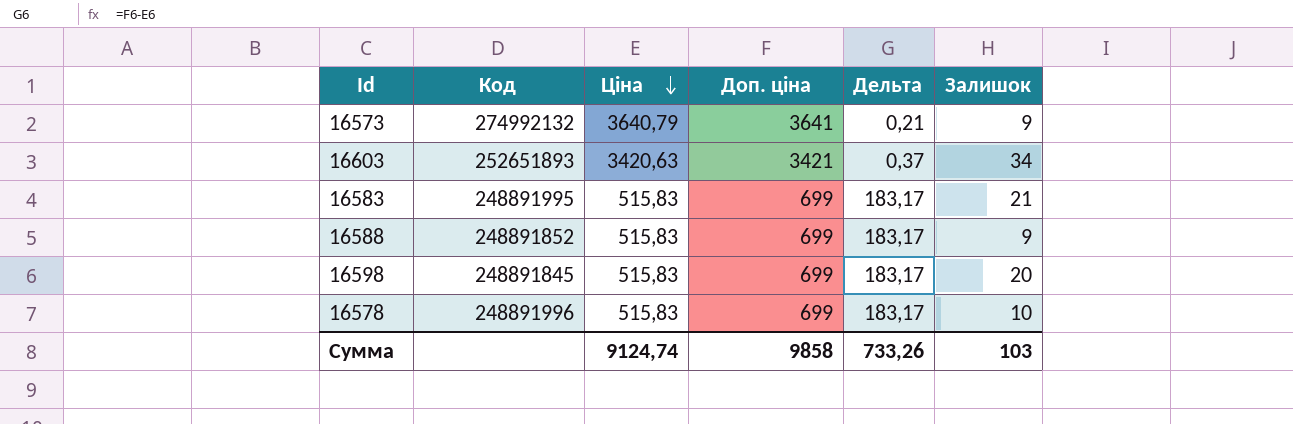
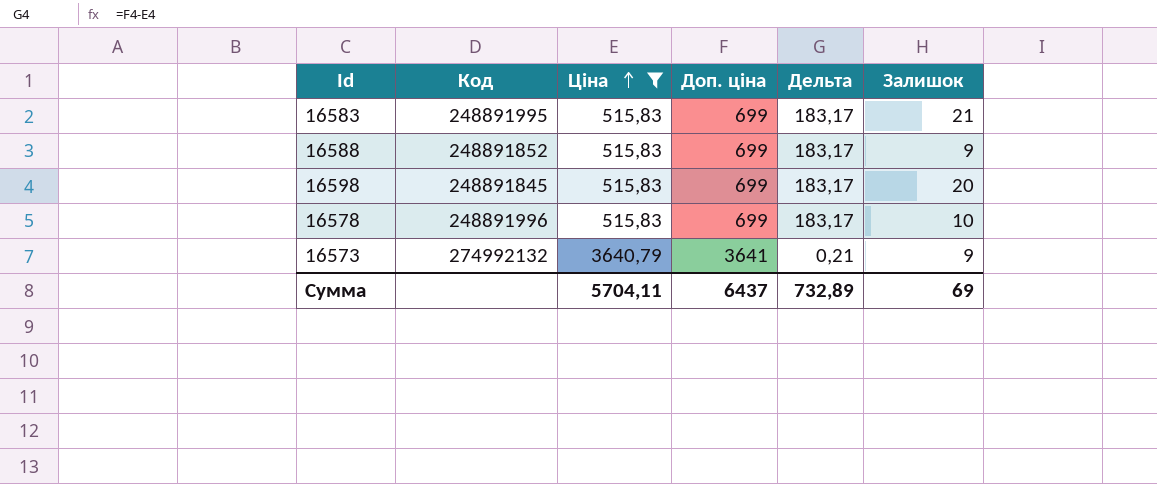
filter: none -> Ціна != 3420,63
row order: Ціна descending -> Ціна ascending
Сумма | Ціна: 9124,74 -> 5704,11
Сумма | Доп. ціна: 9858 -> 6437
Сумма | Дельта: 733,26 -> 732,89
Сумма | Залишок: 103 -> 69

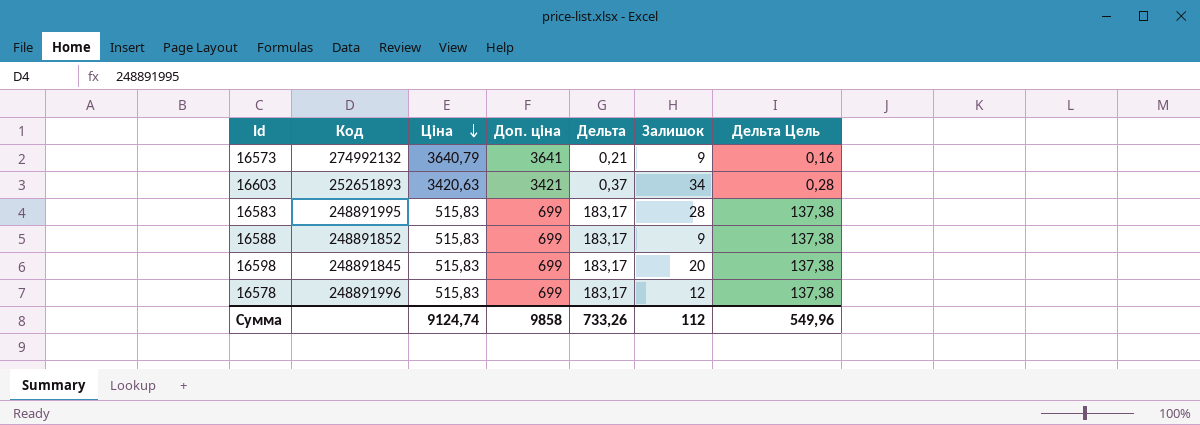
filter: Ціна != 3420,63 -> none
row order: Ціна ascending -> Ціна descending
column Дельта Цель | formula: none -> [Дельта] * 0,75
16583 | Залишок: 21 -> 28
16578 | Залишок: 10 -> 12
Сумма | Ціна: 5704,11 -> 9124,74
Сумма | Доп. ціна: 6437 -> 9858
Сумма | Дельта: 732,89 -> 733,26
Сумма | Залишок: 69 -> 112

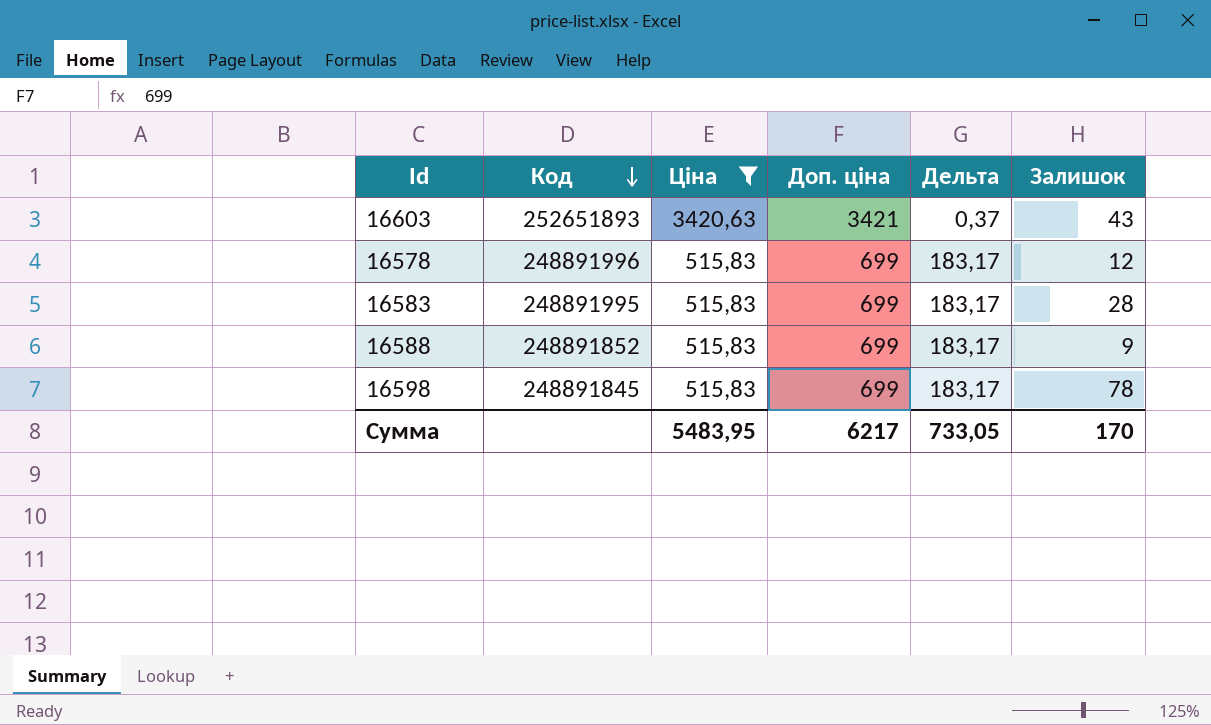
filter: none -> Ціна != 3640,79
row order: Ціна descending -> Код descending
column Дельта Цель | formula: [Дельта] * 0,75 -> none
16603 | Залишок: 34 -> 43
16598 | Залишок: 20 -> 78
Сумма | Ціна: 9124,74 -> 5483,95
Сумма | Доп. ціна: 9858 -> 6217
Сумма | Дельта: 733,26 -> 733,05
Сумма | Залишок: 112 -> 170

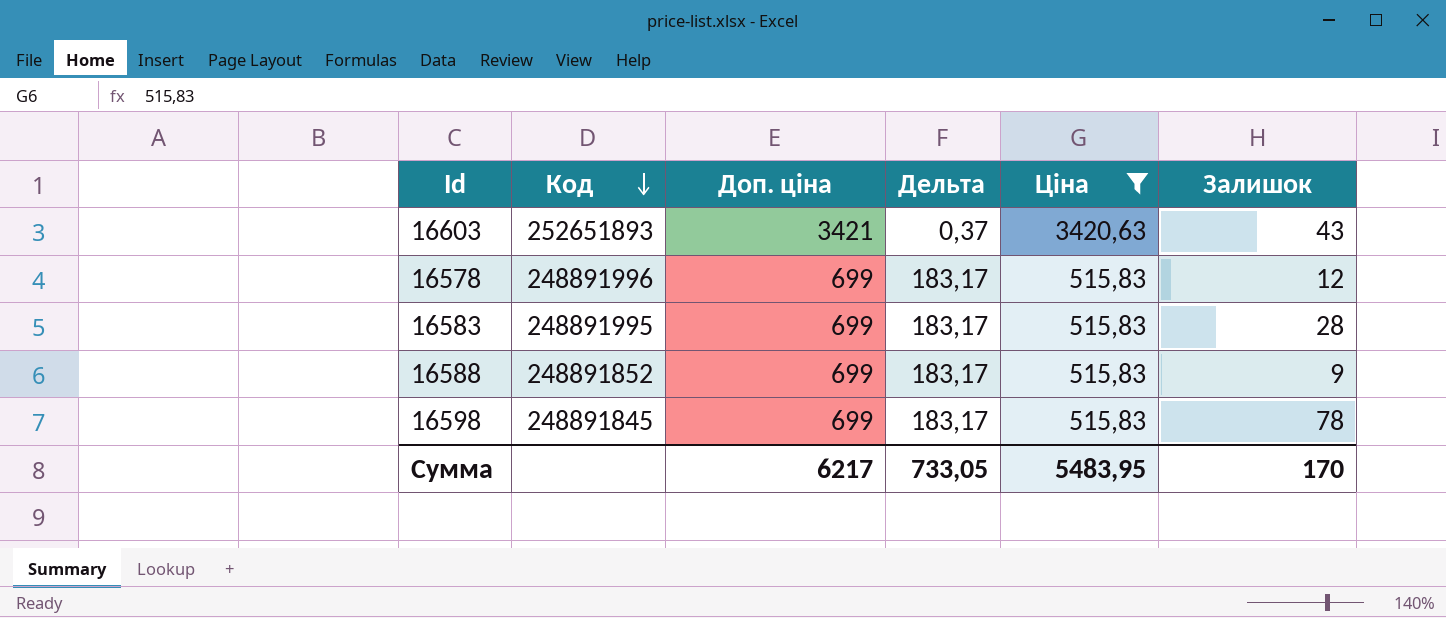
column Ціна | position: 3 -> 5

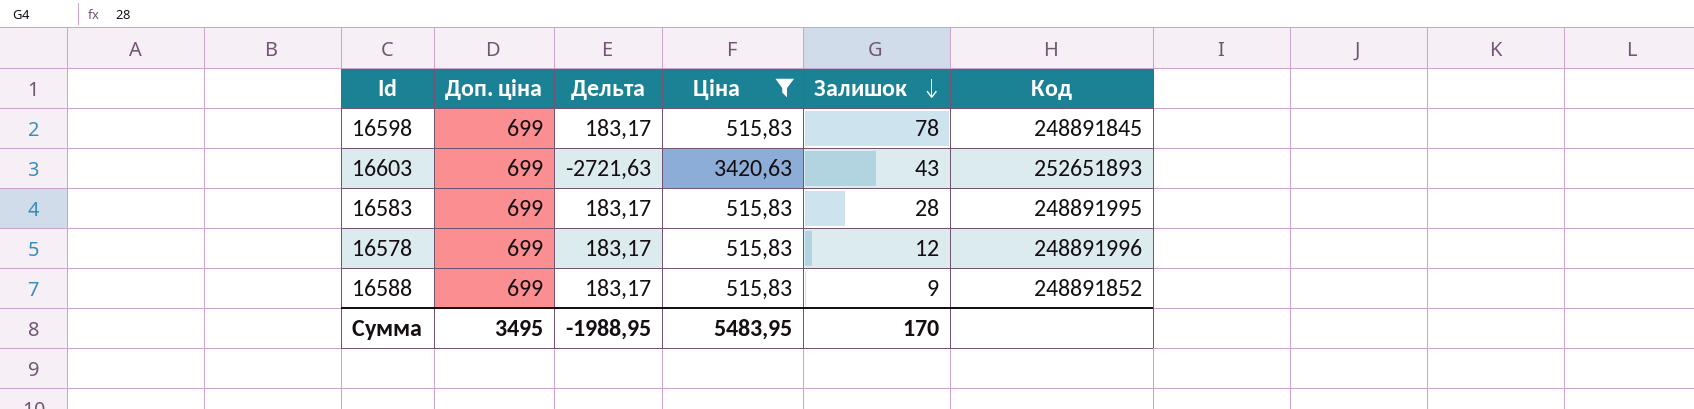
row order: Код descending -> Залишок descending
column Код | position: 2 -> 6
16603 | Доп. ціна: 3421 -> 699
16603 | Дельта: 0,37 -> -2721,63
Сумма | Доп. ціна: 6217 -> 3495
Сумма | Дельта: 733,05 -> -1988,95

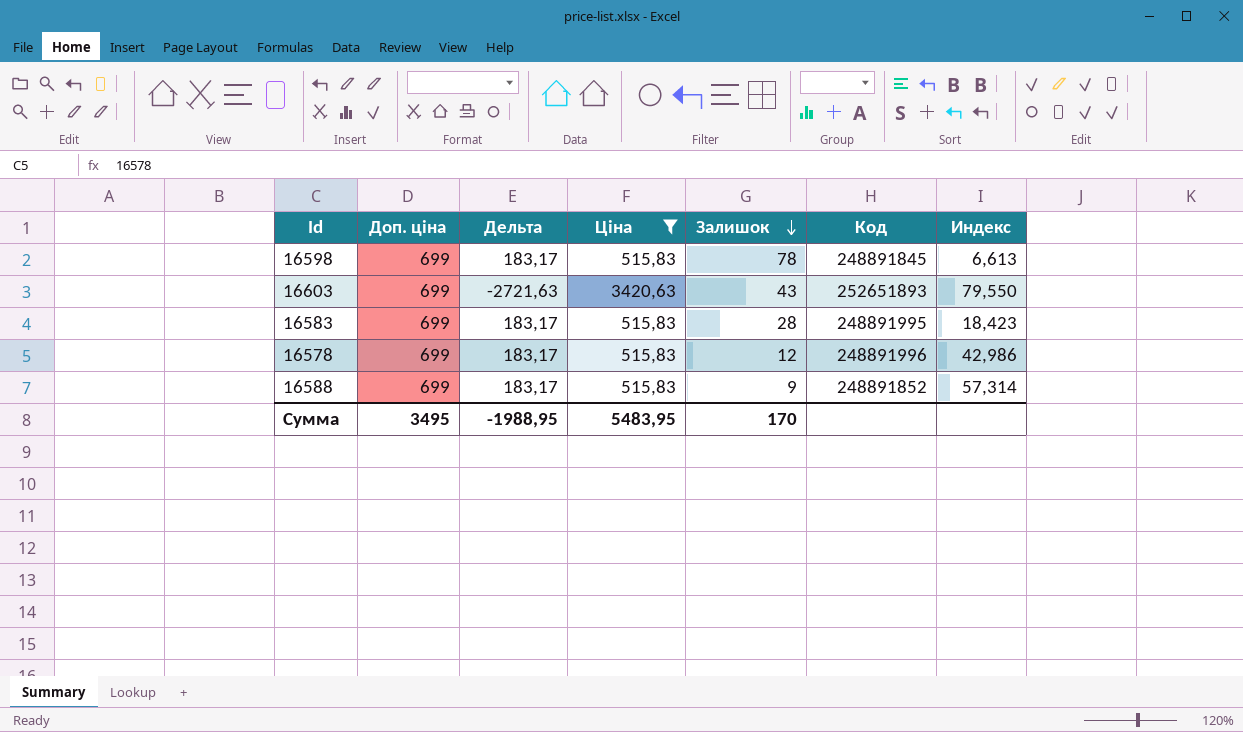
column Индекс | formula: none -> [Ціна] / [Залишок]

